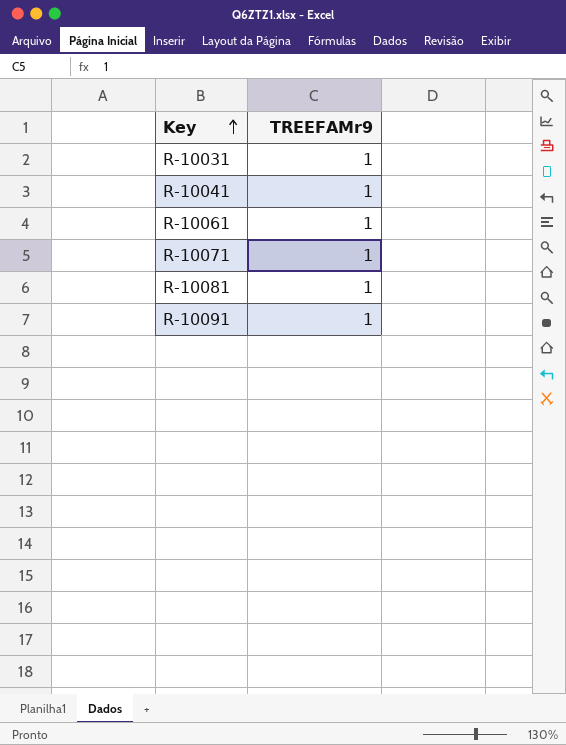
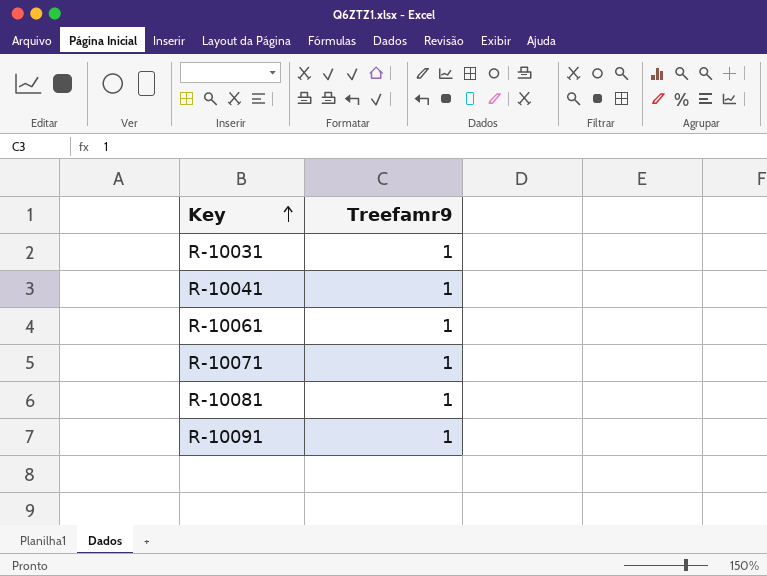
column name: TREEFAMr9 -> Treefamr9

